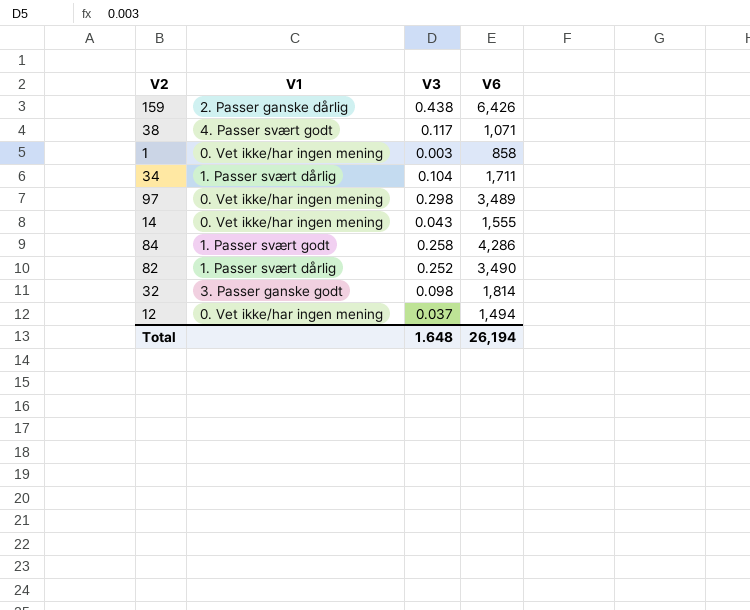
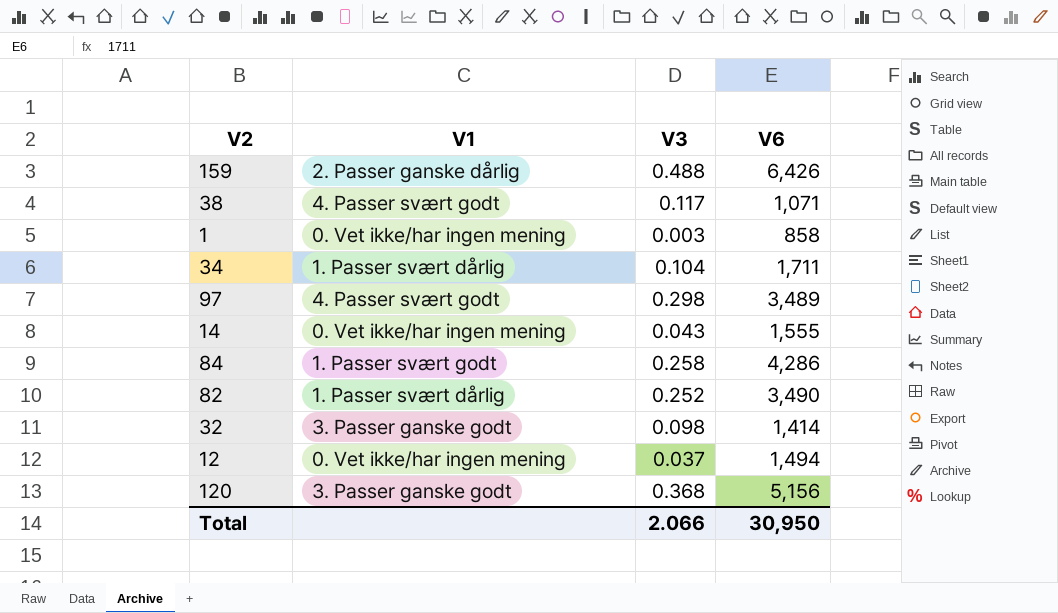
159 | V3: 0.438 -> 0.488
97 | V1: 0. Vet ikke/har ingen mening -> 4. Passer svært godt
32 | V6: 1,814 -> 1,414
row 120: none -> 3. Passer ganske godt | 0.368 | 5,156
Total | V3: 1.648 -> 2.066
Total | V6: 26,194 -> 30,950

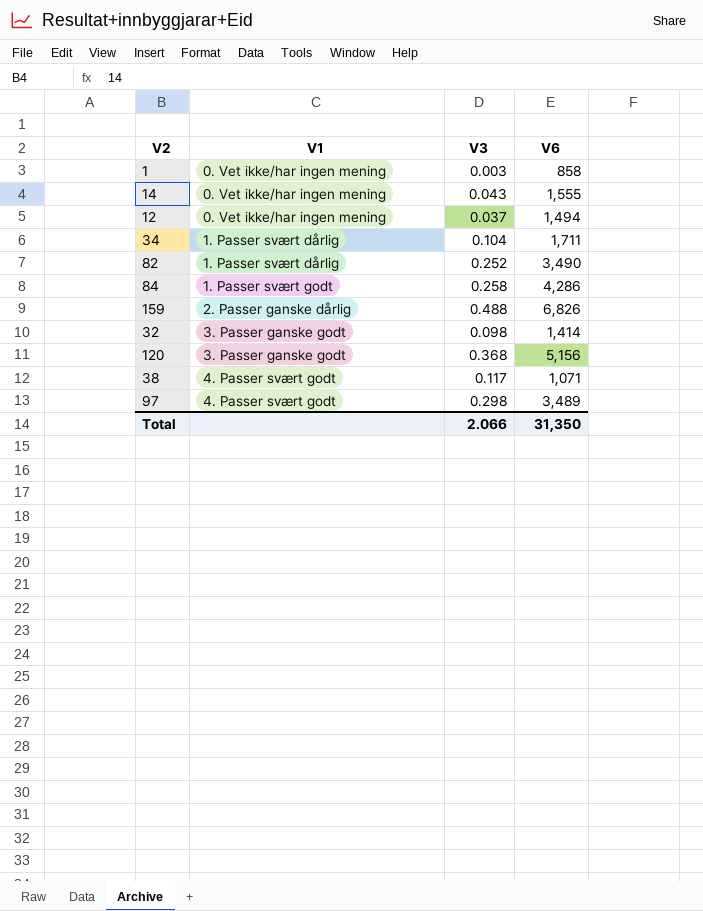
row order: none -> V1 ascending
159 | V6: 6,426 -> 6,826
Total | V6: 30,950 -> 31,350

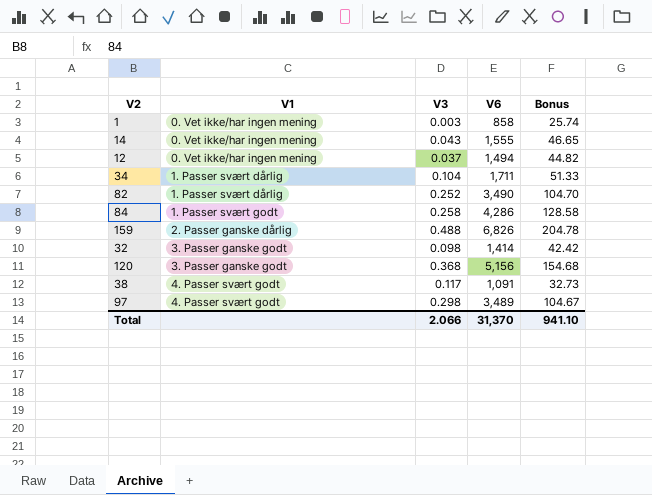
column Bonus | formula: none -> [V6] * 0.03
38 | V6: 1,071 -> 1,091
Total | V6: 31,350 -> 31,370

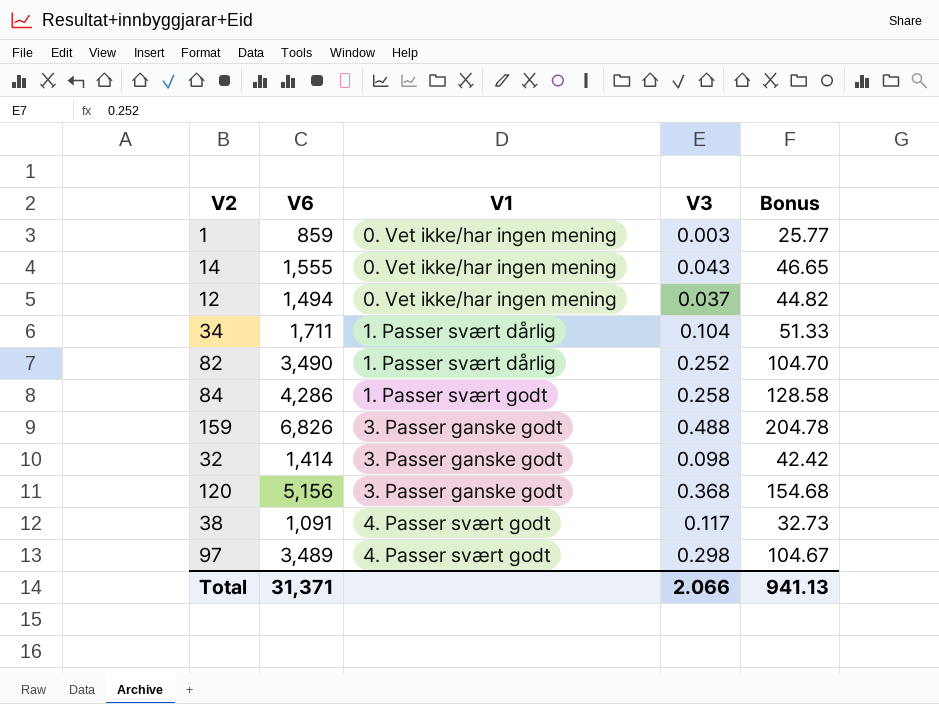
column V6 | position: 4 -> 2
1 | V6: 858 -> 859
1 | Bonus: 25.74 -> 25.77
159 | V1: 2. Passer ganske dårlig -> 3. Passer ganske godt
Total | V6: 31,370 -> 31,371
Total | Bonus: 941.10 -> 941.13

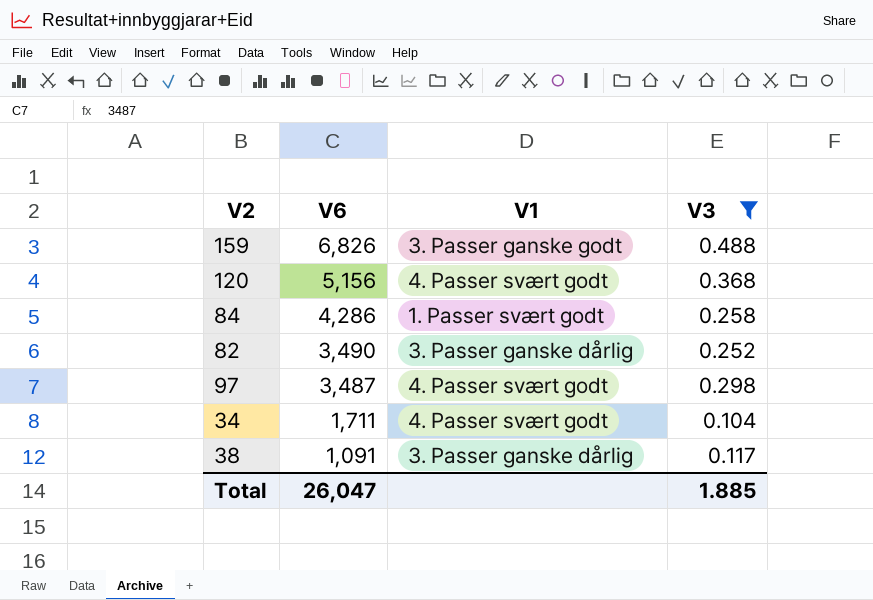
filter: none -> V3 >= 0.104
row order: V1 ascending -> V6 descending
column Bonus | formula: [V6] * 0.03 -> none
120 | V1: 3. Passer ganske godt -> 4. Passer svært godt
82 | V1: 1. Passer svært dårlig -> 3. Passer ganske dårlig
97 | V6: 3,489 -> 3,487
34 | V1: 1. Passer svært dårlig -> 4. Passer svært godt
38 | V1: 4. Passer svært godt -> 3. Passer ganske dårlig
Total | V6: 31,371 -> 26,047
Total | V3: 2.066 -> 1.885

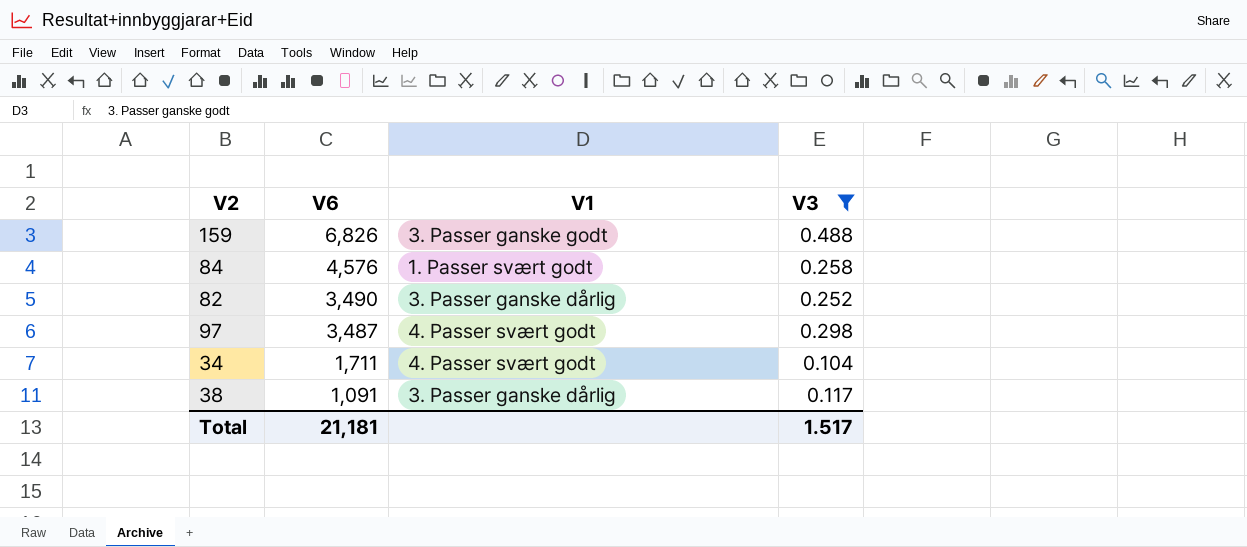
row 120: 5,156 | 4. Passer svært godt | 0.368 -> none
84 | V6: 4,286 -> 4,576
Total | V6: 26,047 -> 21,181
Total | V3: 1.885 -> 1.517

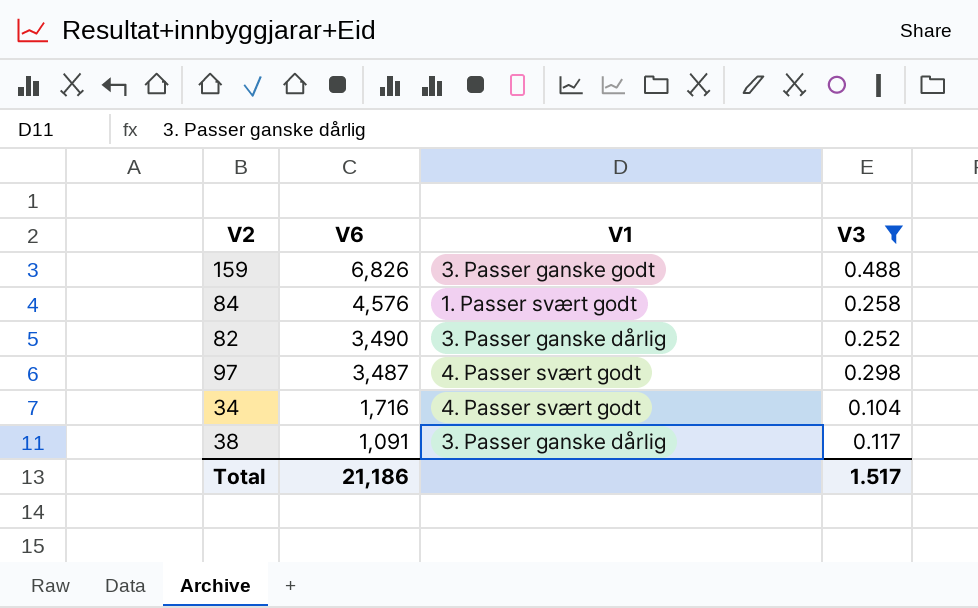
34 | V6: 1,711 -> 1,716
Total | V6: 21,181 -> 21,186

